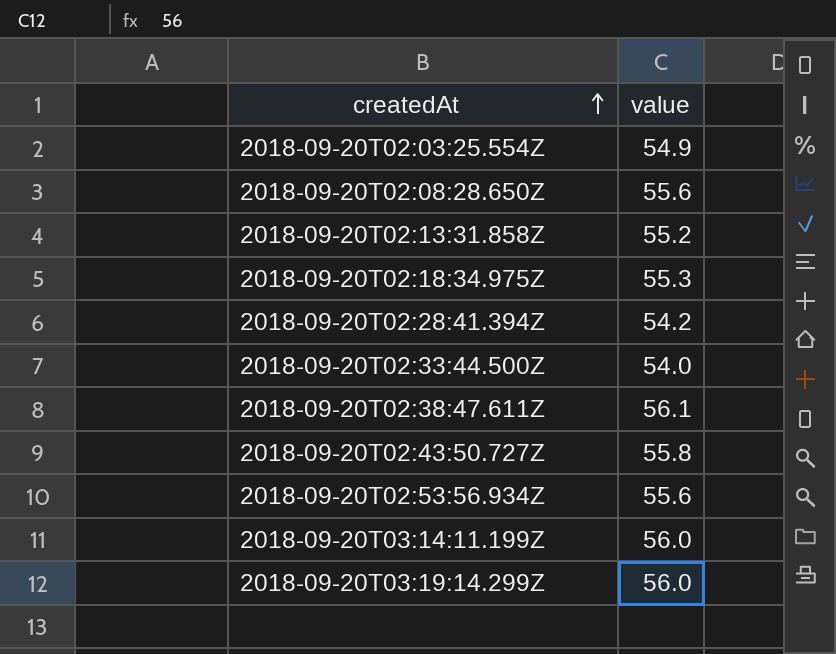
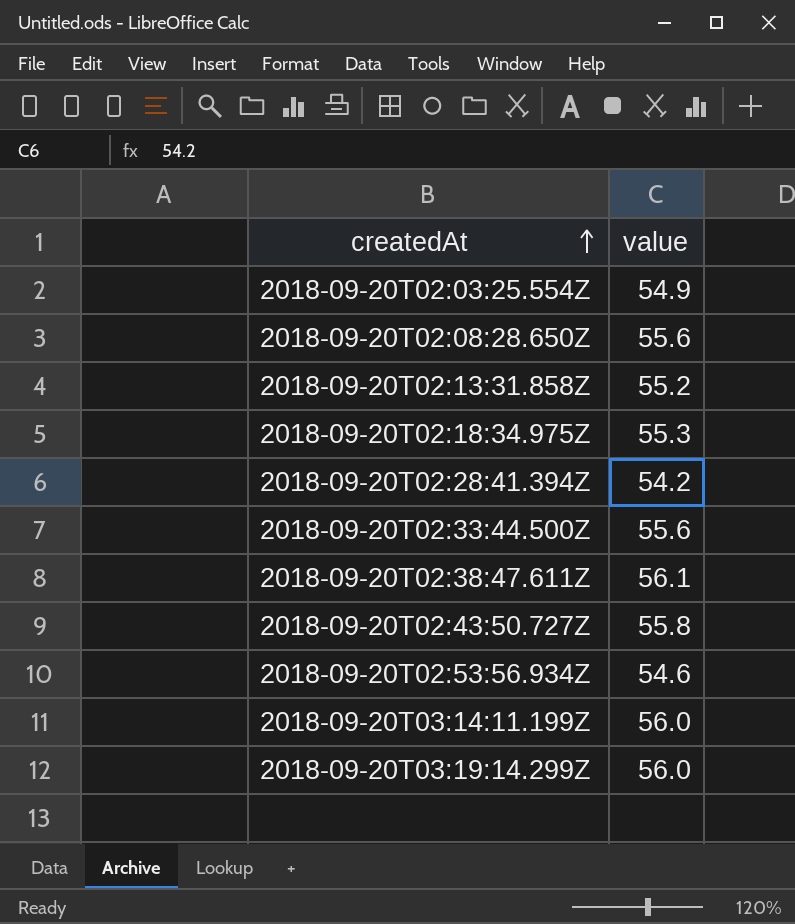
2018-09-20T02:33:44.500Z | value: 54.0 -> 55.6
2018-09-20T02:53:56.934Z | value: 55.6 -> 54.6

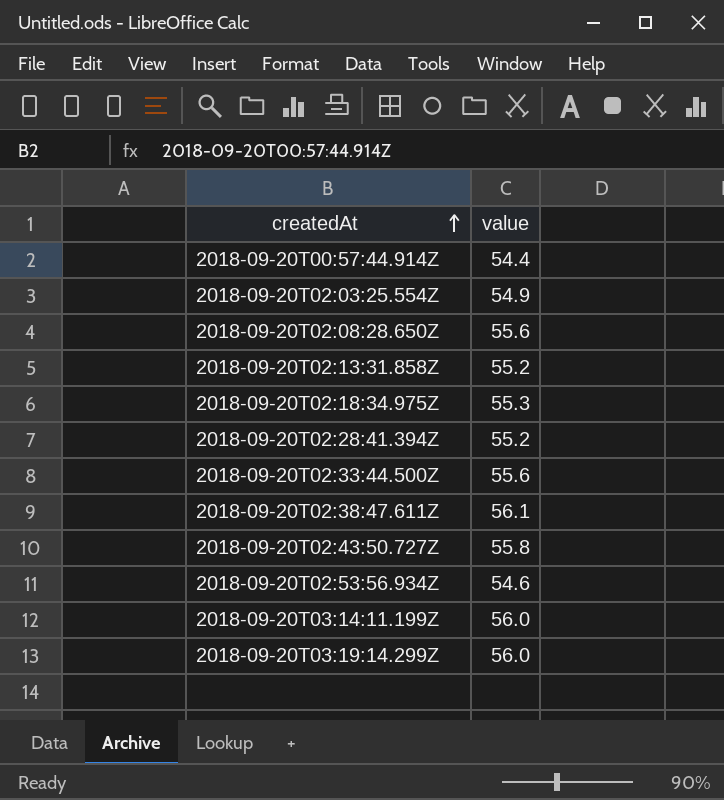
row 2018-09-20T00:57:44.914Z: none -> 54.4
2018-09-20T02:28:41.394Z | value: 54.2 -> 55.2

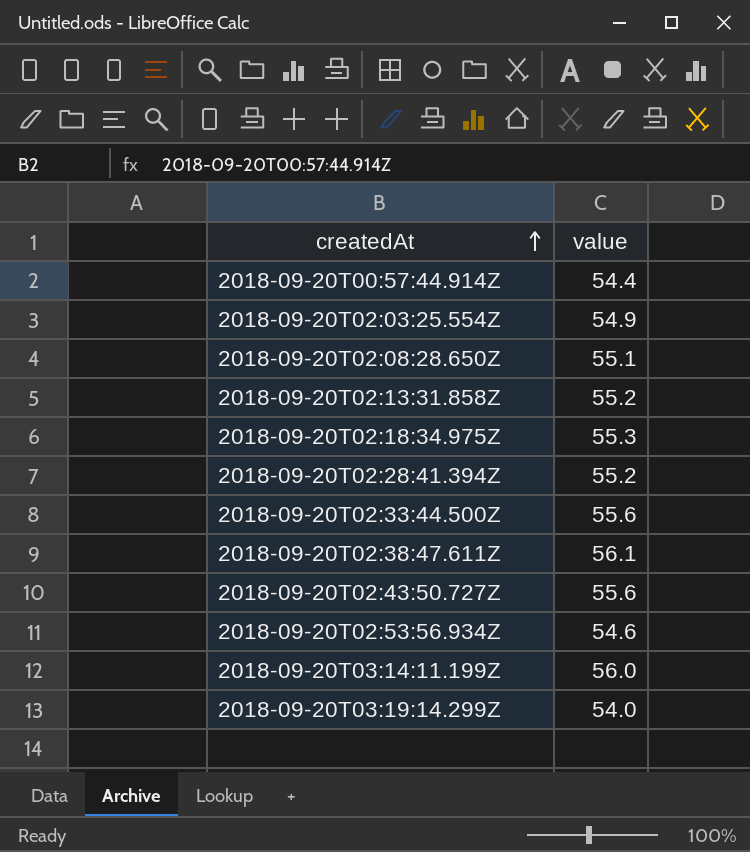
2018-09-20T02:08:28.650Z | value: 55.6 -> 55.1
2018-09-20T02:43:50.727Z | value: 55.8 -> 55.6
2018-09-20T03:19:14.299Z | value: 56.0 -> 54.0

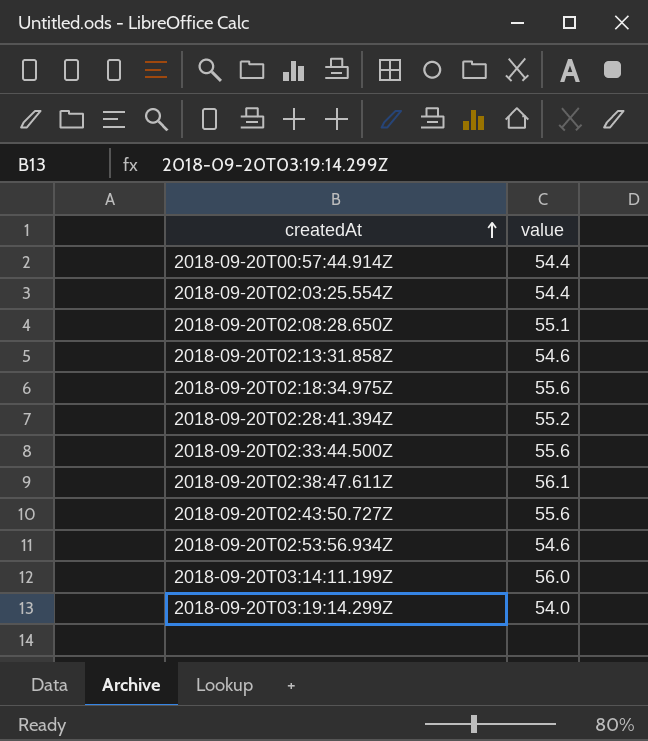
2018-09-20T02:03:25.554Z | value: 54.9 -> 54.4
2018-09-20T02:13:31.858Z | value: 55.2 -> 54.6
2018-09-20T02:18:34.975Z | value: 55.3 -> 55.6

